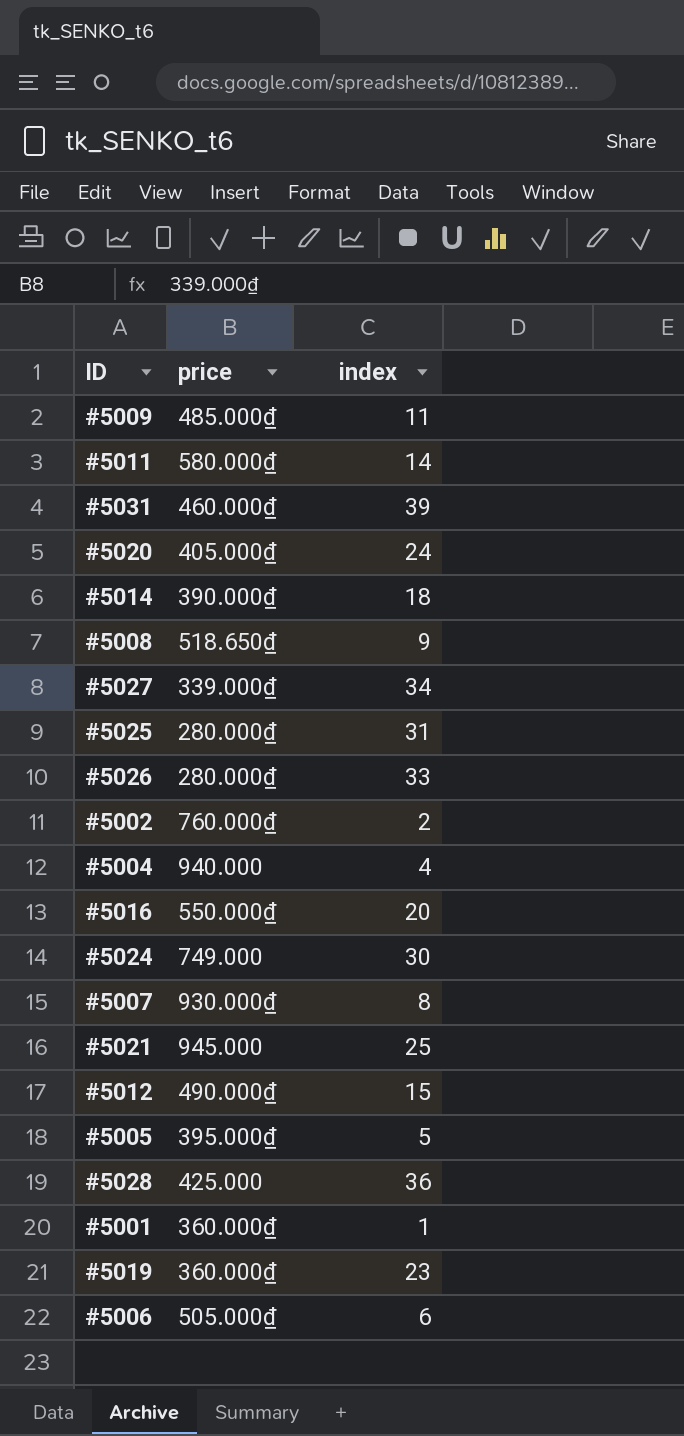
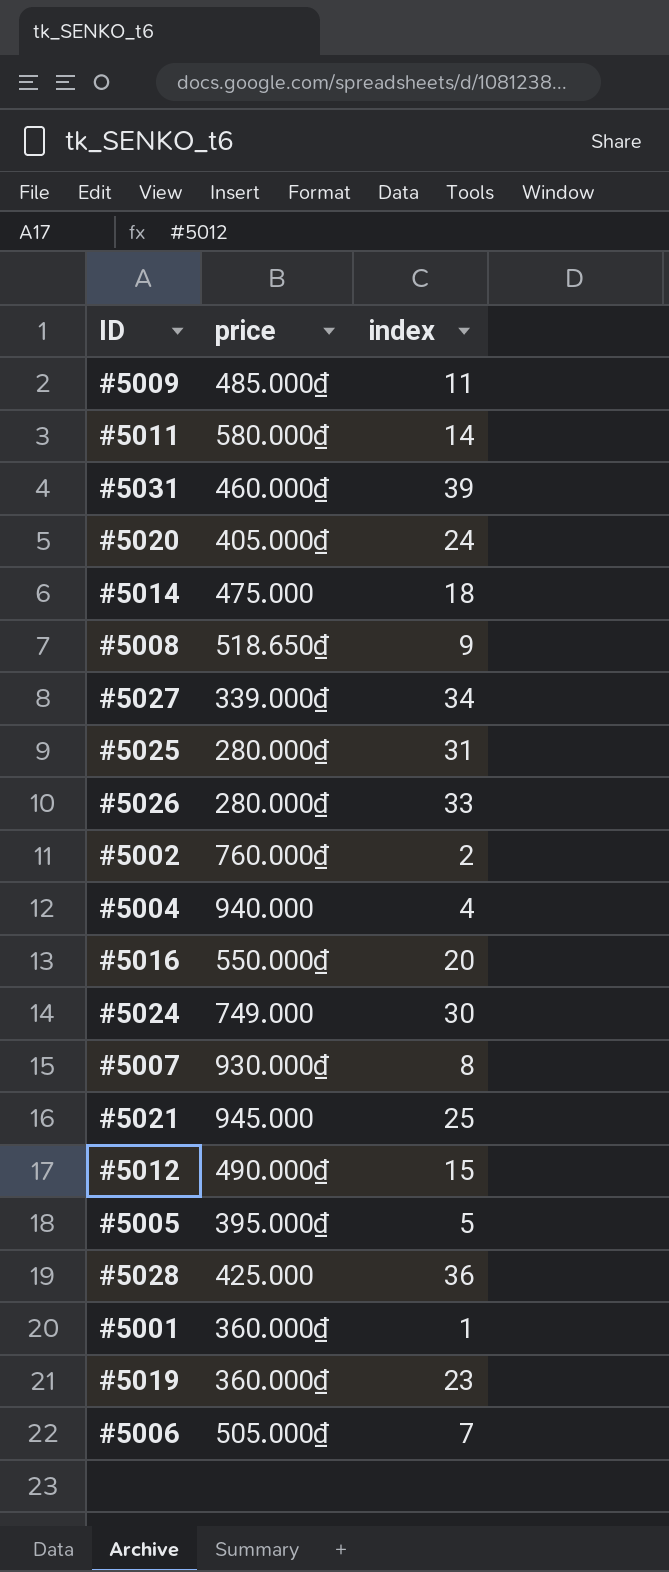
#5014 | price: 390.000₫ -> 475.000
#5006 | index: 6 -> 7

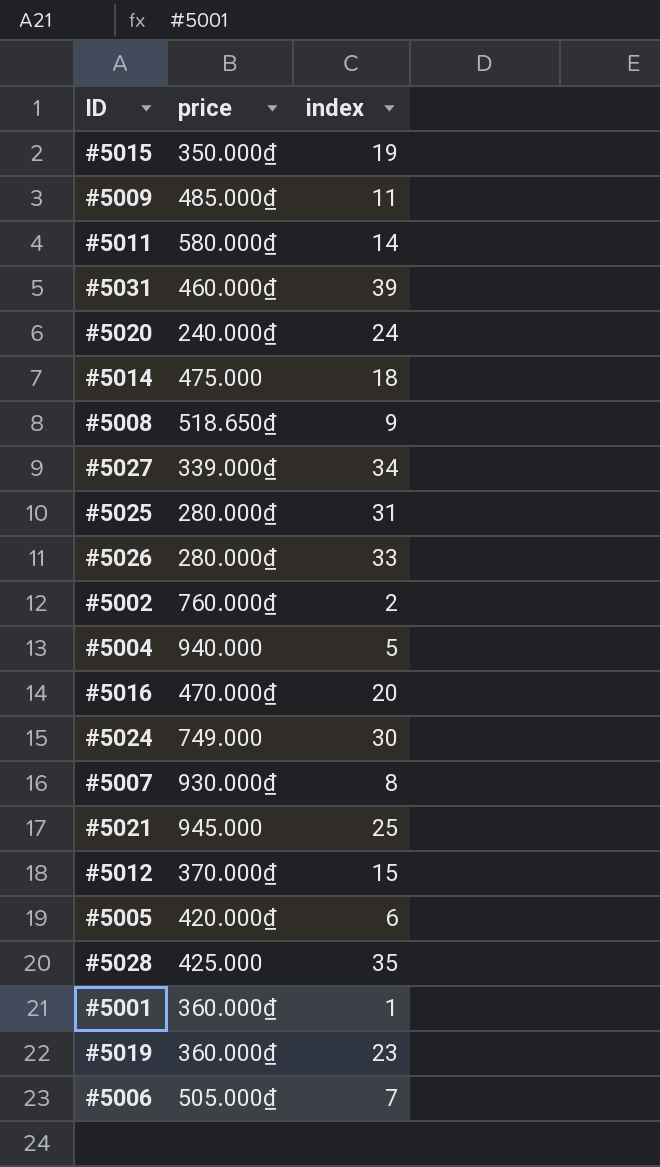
row #5015: none -> 350.000₫ | 19
#5020 | price: 405.000₫ -> 240.000₫
#5004 | index: 4 -> 5
#5016 | price: 550.000₫ -> 470.000₫
#5012 | price: 490.000₫ -> 370.000₫
#5005 | price: 395.000₫ -> 420.000₫
#5005 | index: 5 -> 6
#5028 | index: 36 -> 35

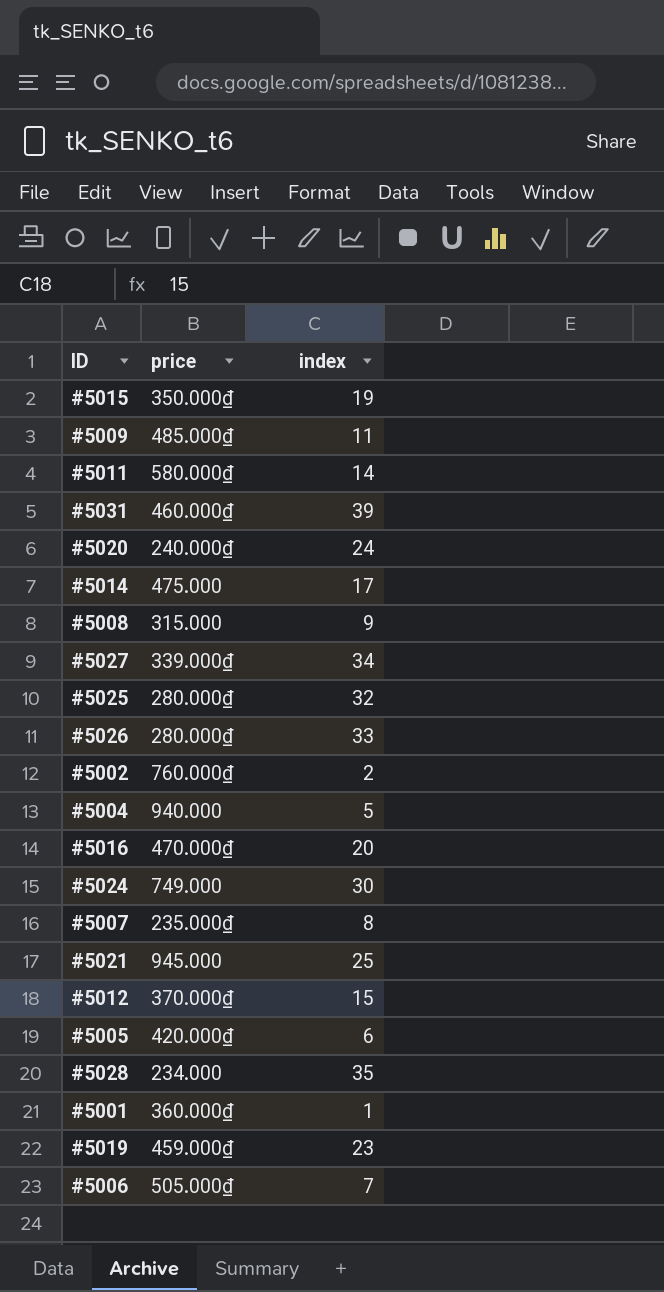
#5014 | index: 18 -> 17
#5008 | price: 518.650₫ -> 315.000
#5025 | index: 31 -> 32
#5007 | price: 930.000₫ -> 235.000₫
#5028 | price: 425.000 -> 234.000
#5019 | price: 360.000₫ -> 459.000₫

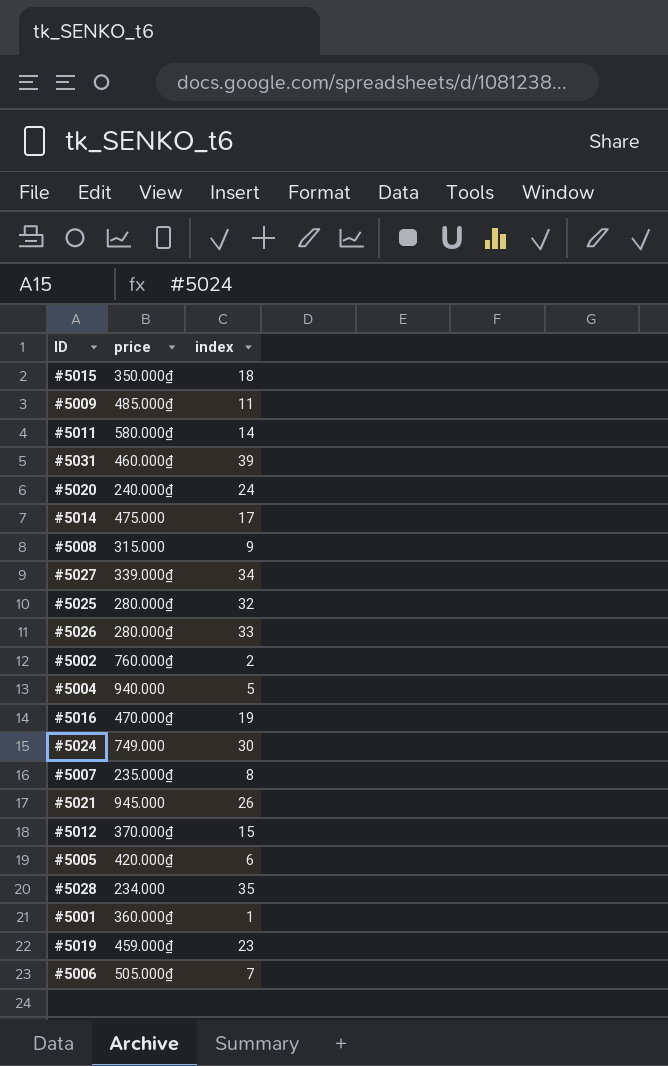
#5015 | index: 19 -> 18
#5016 | index: 20 -> 19
#5021 | index: 25 -> 26

